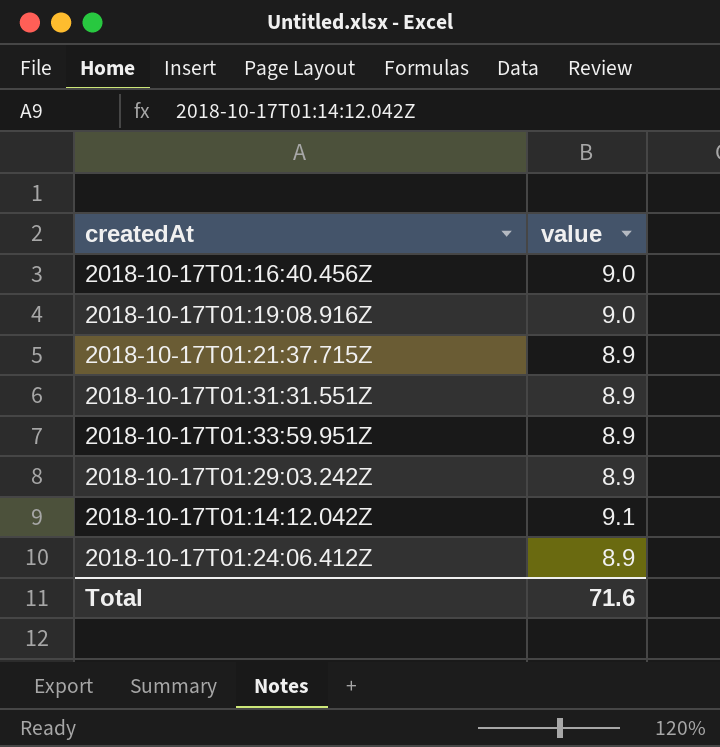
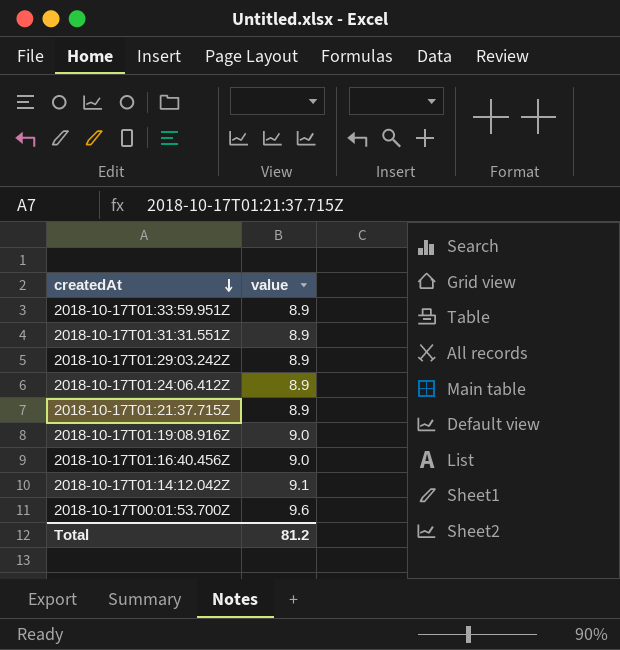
row order: none -> createdAt descending
row 2018-10-17T00:01:53.700Z: none -> 9.6
Total | value: 71.6 -> 81.2

